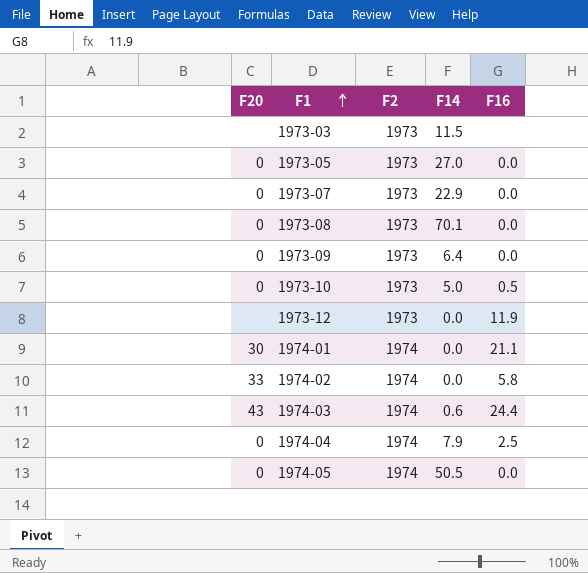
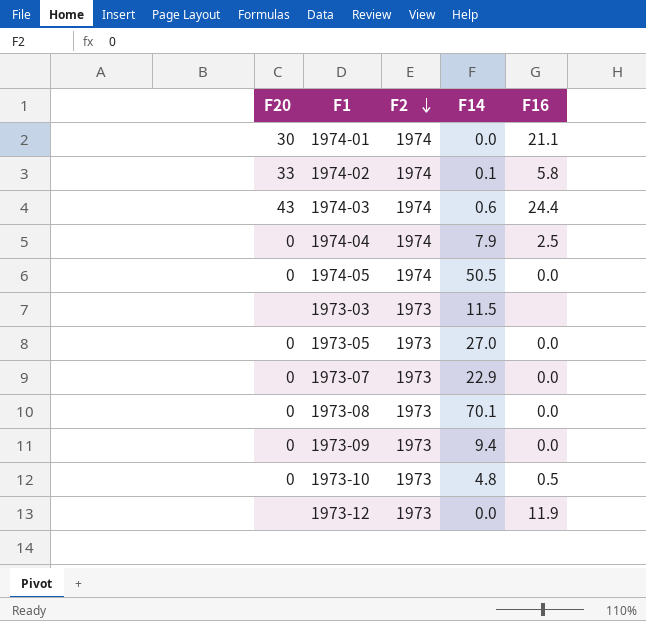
row order: F1 ascending -> F2 descending
1974-02 | F14: 0.0 -> 0.1
1973-09 | F14: 6.4 -> 9.4
1973-10 | F14: 5.0 -> 4.8

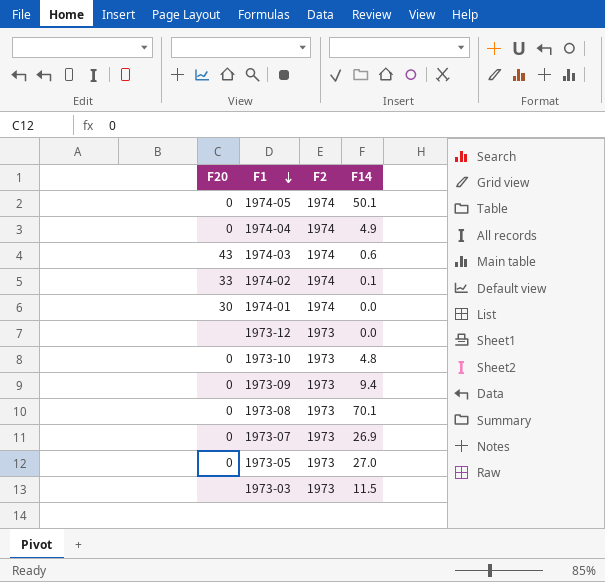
row order: F2 descending -> F1 descending
column F16 | position: 5 -> none
1974-05 | F14: 50.5 -> 50.1
1974-04 | F14: 7.9 -> 4.9
1973-07 | F14: 22.9 -> 26.9

